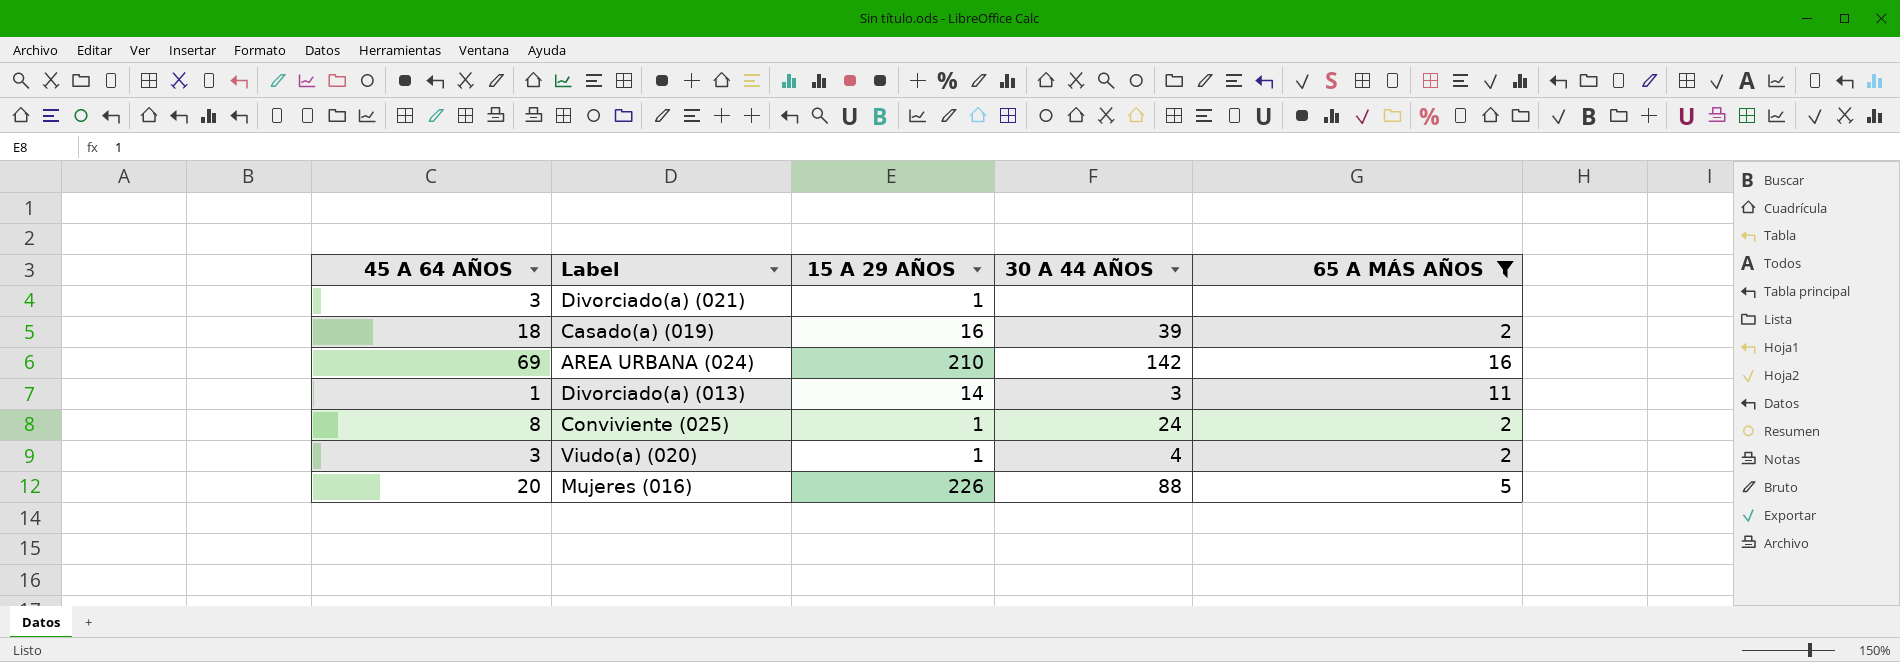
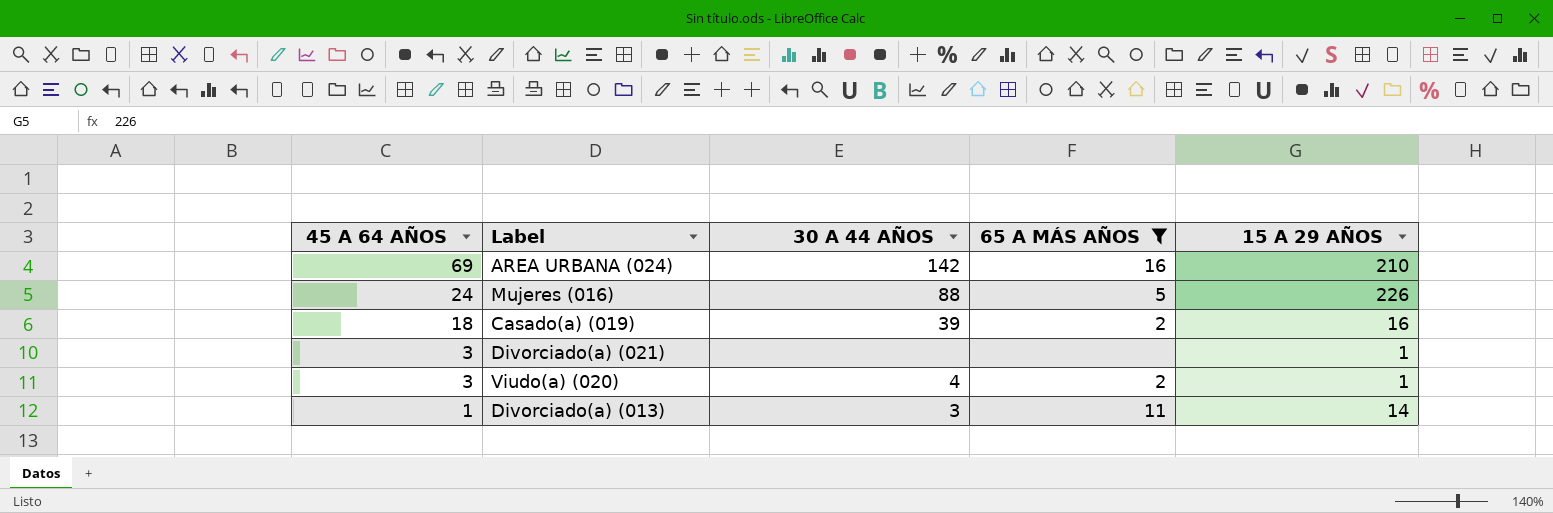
row order: none -> 45 A 64 AÑOS descending
column 15 A 29 AÑOS | position: 3 -> 5
row Conviviente (025): 8 | 1 | 24 | 2 -> none
Mujeres (016) | 45 A 64 AÑOS: 20 -> 24

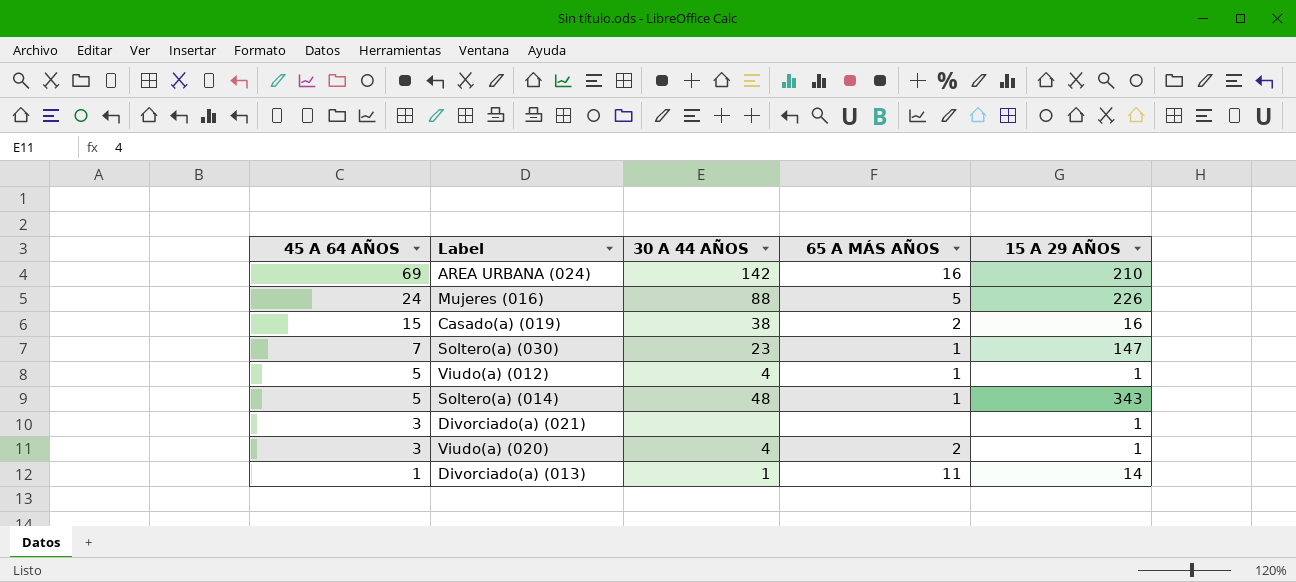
filter: 65 A MÁS AÑOS != 1 -> none
Casado(a) (019) | 45 A 64 AÑOS: 18 -> 15
Casado(a) (019) | 30 A 44 AÑOS: 39 -> 38
Divorciado(a) (013) | 30 A 44 AÑOS: 3 -> 1

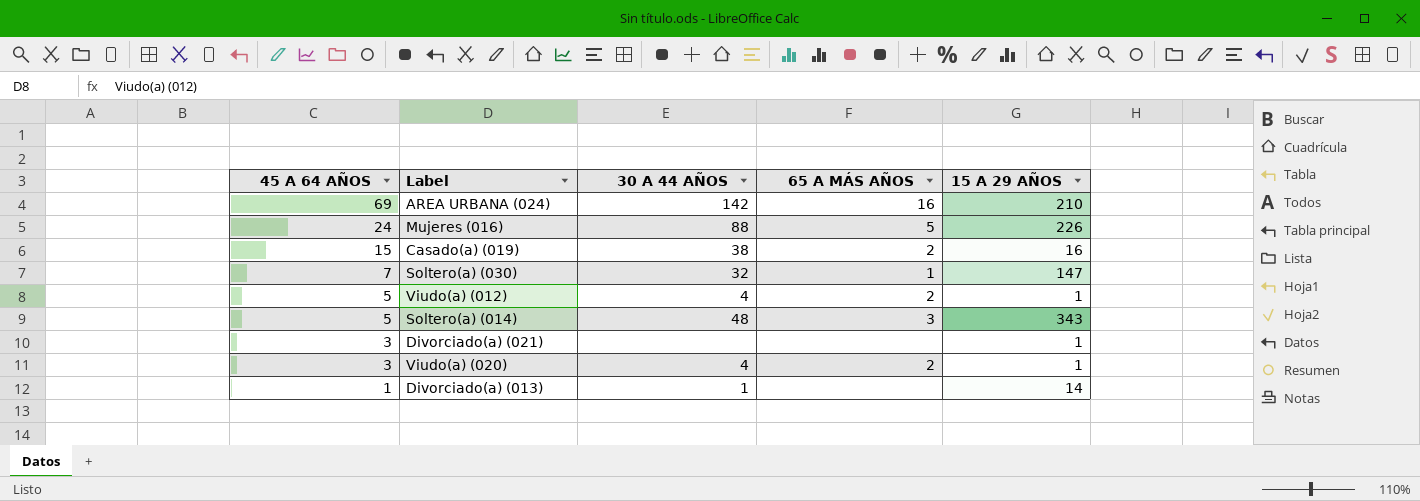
Soltero(a) (030) | 30 A 44 AÑOS: 23 -> 32
Viudo(a) (012) | 65 A MÁS AÑOS: 1 -> 2
Soltero(a) (014) | 65 A MÁS AÑOS: 1 -> 3
Divorciado(a) (013) | 65 A MÁS AÑOS: 11 -> none

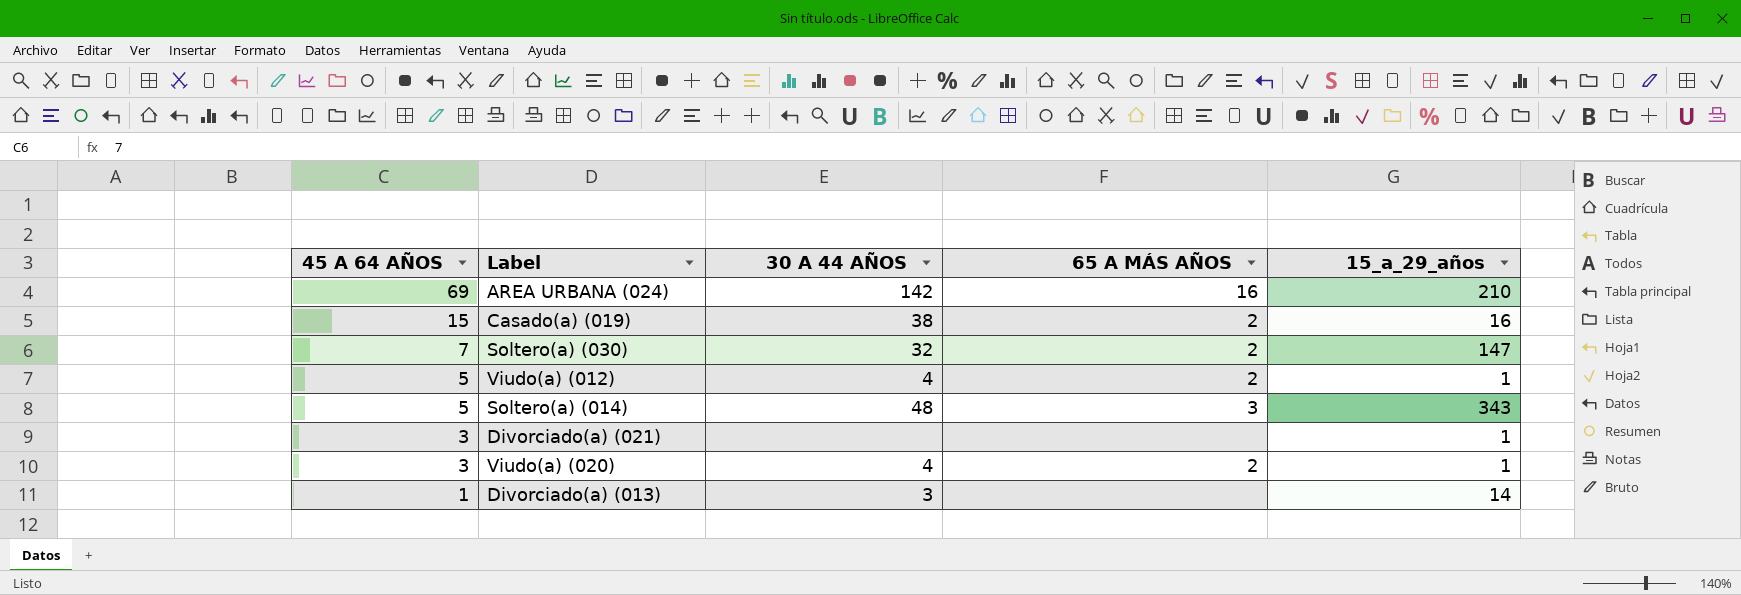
column name: 15 A 29 AÑOS -> 15_a_29_años
row Mujeres (016): 24 | 88 | 5 | 226 -> none
Soltero(a) (030) | 65 A MÁS AÑOS: 1 -> 2
Divorciado(a) (013) | 30 A 44 AÑOS: 1 -> 3

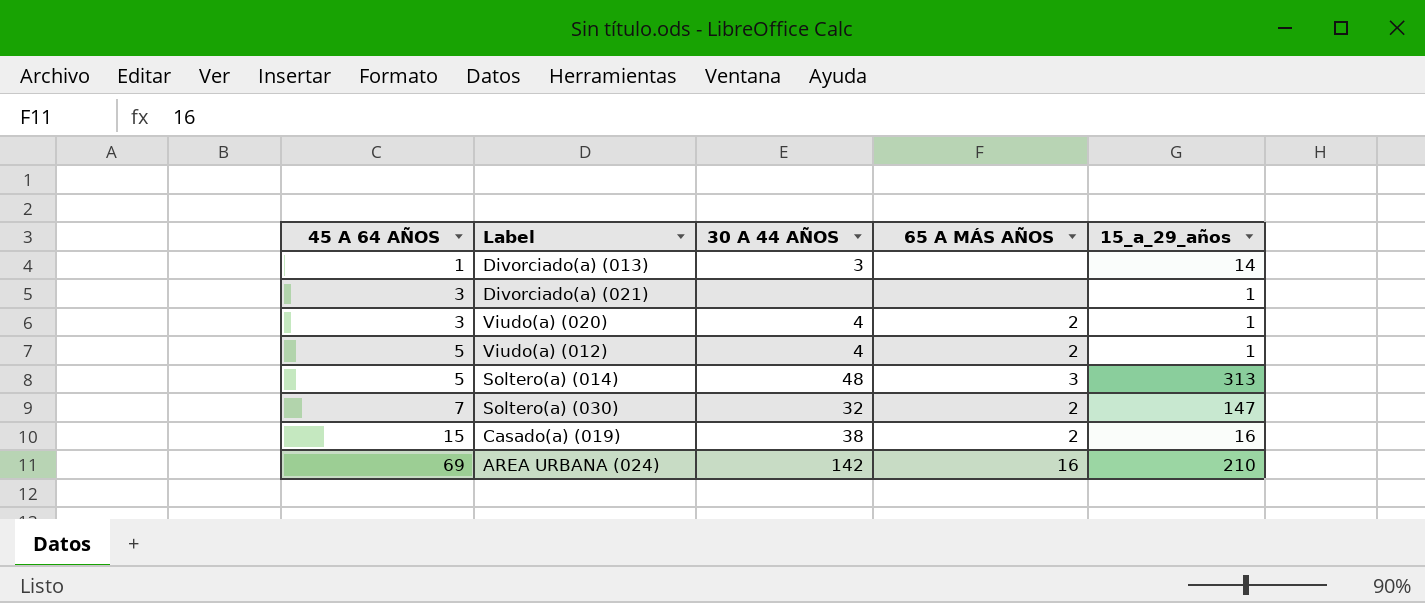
row order: 45 A 64 AÑOS descending -> 45 A 64 AÑOS ascending
Soltero(a) (014) | 15_a_29_años: 343 -> 313

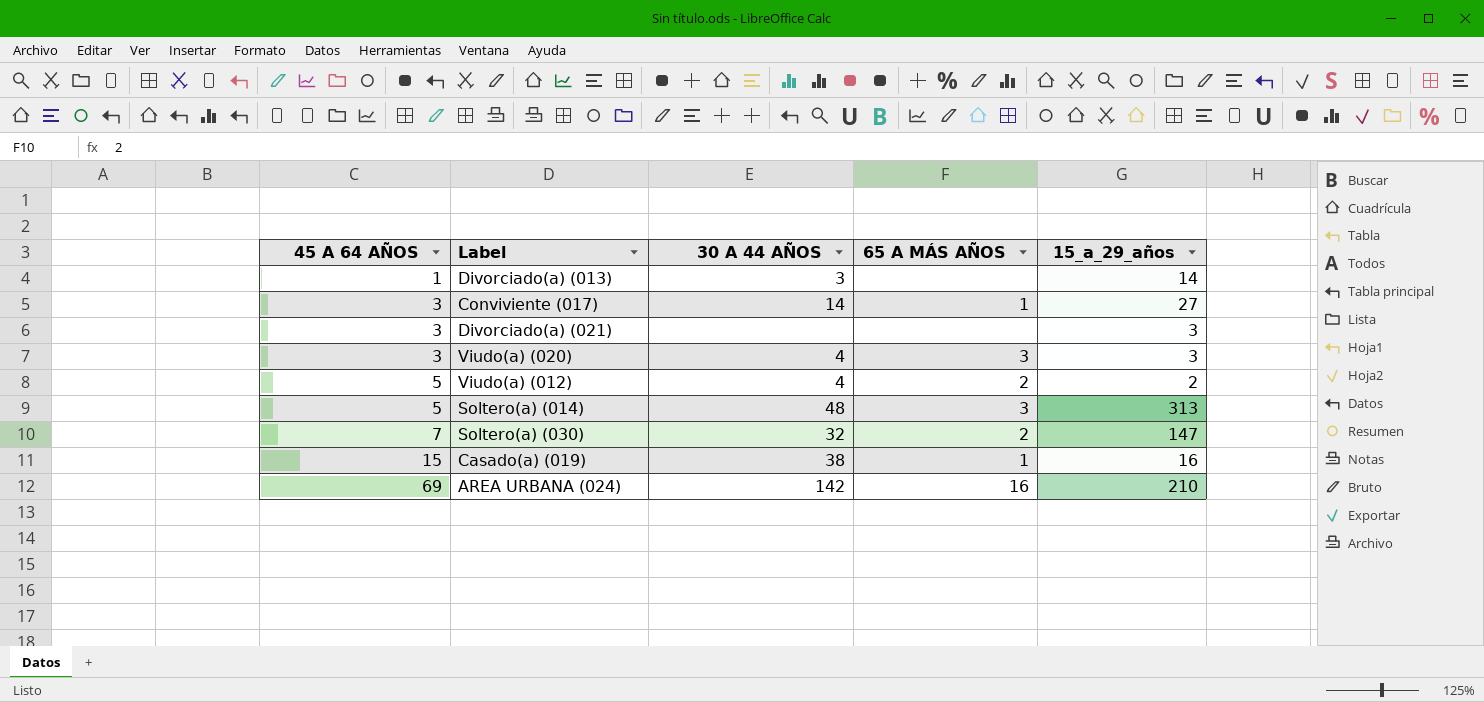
row Conviviente (017): none -> 3 | 14 | 1 | 27
Divorciado(a) (021) | 15_a_29_años: 1 -> 3
Viudo(a) (020) | 65 A MÁS AÑOS: 2 -> 3
Viudo(a) (020) | 15_a_29_años: 1 -> 3
Viudo(a) (012) | 15_a_29_años: 1 -> 2
Casado(a) (019) | 65 A MÁS AÑOS: 2 -> 1

